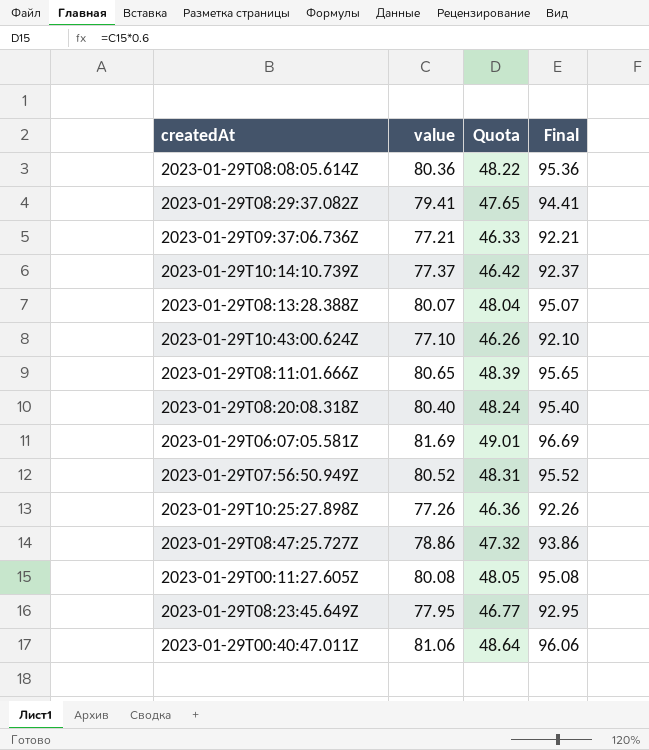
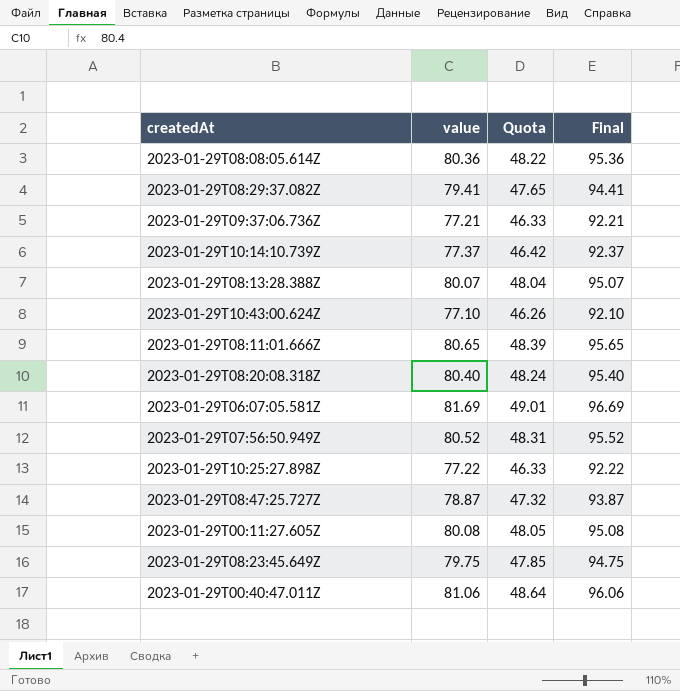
2023-01-29T10:25:27.898Z | value: 77.26 -> 77.22
2023-01-29T10:25:27.898Z | Quota: 46.36 -> 46.33
2023-01-29T10:25:27.898Z | Final: 92.26 -> 92.22
2023-01-29T08:47:25.727Z | value: 78.86 -> 78.87
2023-01-29T08:47:25.727Z | Final: 93.86 -> 93.87
2023-01-29T08:23:45.649Z | value: 77.95 -> 79.75
2023-01-29T08:23:45.649Z | Quota: 46.77 -> 47.85
2023-01-29T08:23:45.649Z | Final: 92.95 -> 94.75

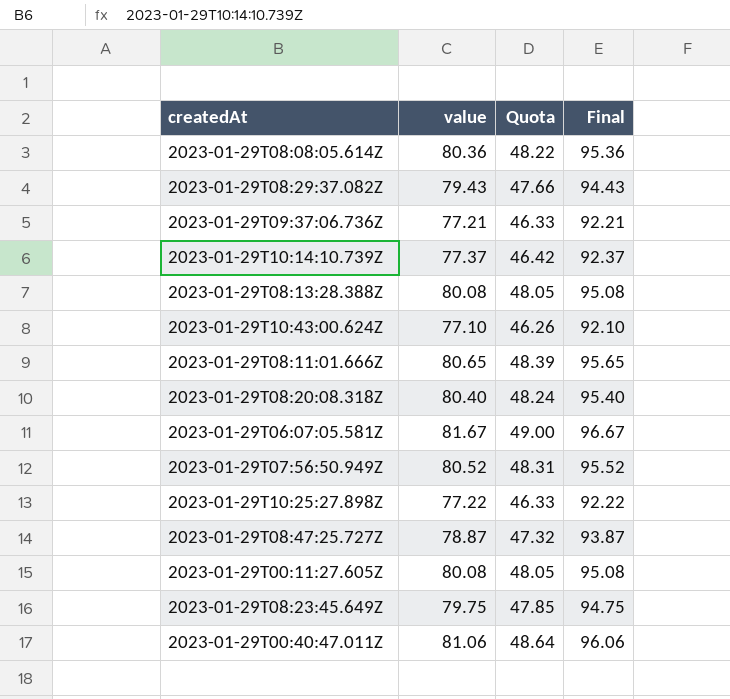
2023-01-29T08:29:37.082Z | value: 79.41 -> 79.43
2023-01-29T08:29:37.082Z | Quota: 47.65 -> 47.66
2023-01-29T08:29:37.082Z | Final: 94.41 -> 94.43
2023-01-29T08:13:28.388Z | value: 80.07 -> 80.08
2023-01-29T08:13:28.388Z | Quota: 48.04 -> 48.05
2023-01-29T08:13:28.388Z | Final: 95.07 -> 95.08
2023-01-29T06:07:05.581Z | value: 81.69 -> 81.67
2023-01-29T06:07:05.581Z | Quota: 49.01 -> 49.00
2023-01-29T06:07:05.581Z | Final: 96.69 -> 96.67

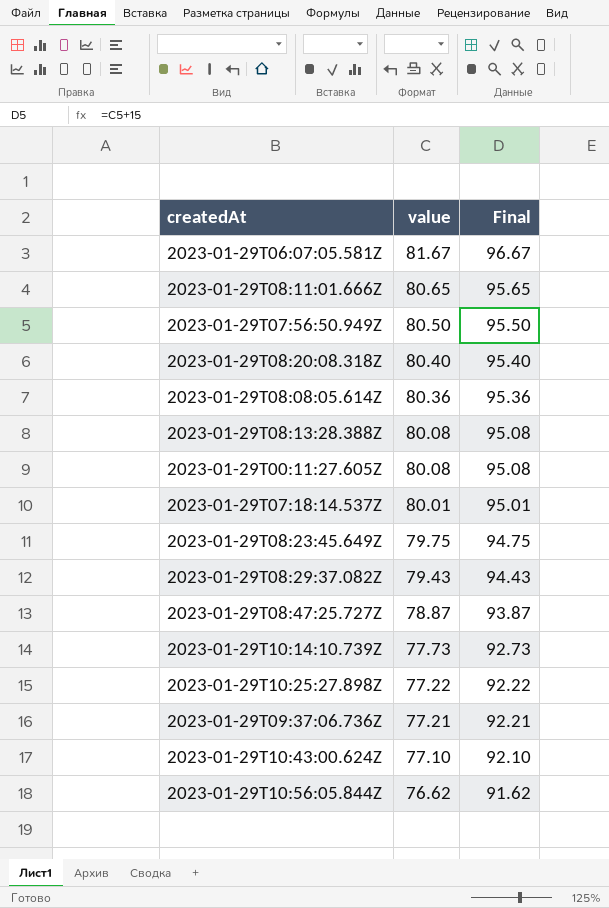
row order: none -> value descending
column Quota | formula: [value] * 0.6 -> none
row 2023-01-29T00:40:47.011Z: 81.06 | 48.64 | 96.06 -> none
2023-01-29T07:56:50.949Z | value: 80.52 -> 80.50
2023-01-29T07:56:50.949Z | Final: 95.52 -> 95.50
row 2023-01-29T07:18:14.537Z: none -> 80.01 | 95.01
2023-01-29T10:14:10.739Z | value: 77.37 -> 77.73
2023-01-29T10:14:10.739Z | Final: 92.37 -> 92.73
row 2023-01-29T10:56:05.844Z: none -> 76.62 | 91.62

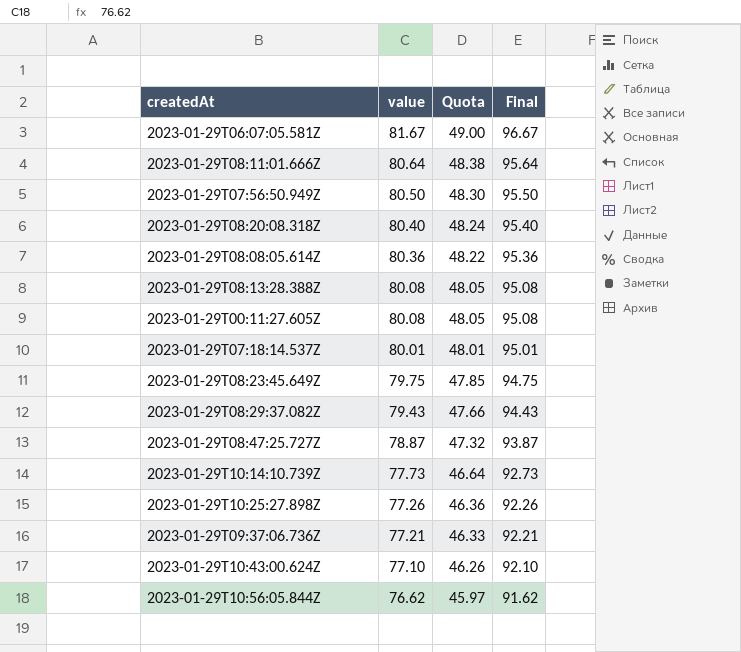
column Quota | formula: none -> [value] * 0.6
2023-01-29T08:11:01.666Z | value: 80.65 -> 80.64
2023-01-29T08:11:01.666Z | Final: 95.65 -> 95.64
2023-01-29T10:25:27.898Z | value: 77.22 -> 77.26
2023-01-29T10:25:27.898Z | Final: 92.22 -> 92.26

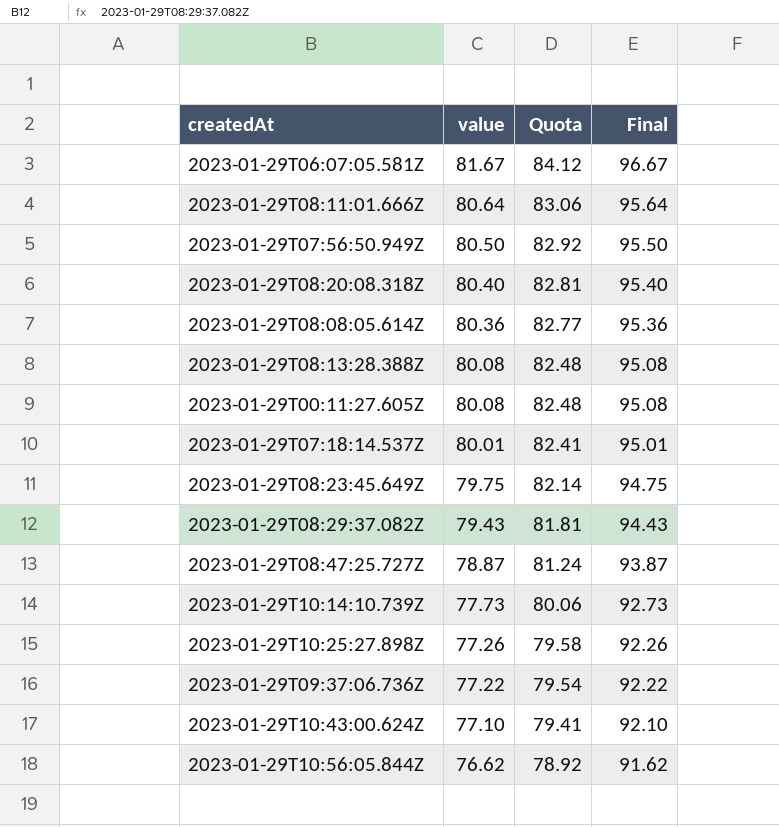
column Quota | formula: [value] * 0.6 -> [value] * 1.03
2023-01-29T09:37:06.736Z | value: 77.21 -> 77.22
2023-01-29T09:37:06.736Z | Final: 92.21 -> 92.22

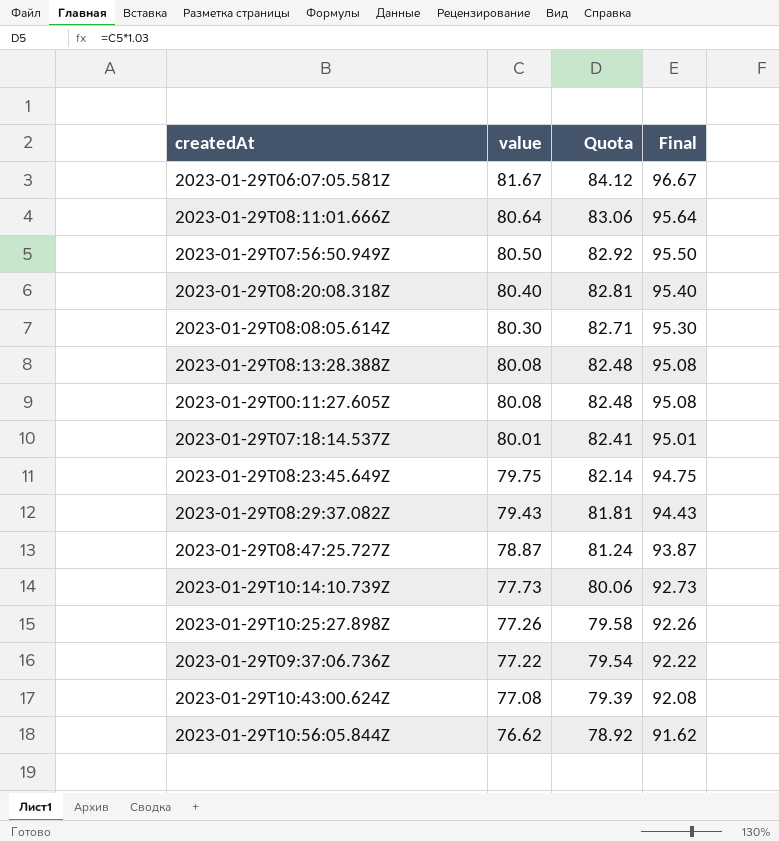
2023-01-29T08:08:05.614Z | value: 80.36 -> 80.30
2023-01-29T08:08:05.614Z | Quota: 82.77 -> 82.71
2023-01-29T08:08:05.614Z | Final: 95.36 -> 95.30
2023-01-29T10:43:00.624Z | value: 77.10 -> 77.08
2023-01-29T10:43:00.624Z | Quota: 79.41 -> 79.39
2023-01-29T10:43:00.624Z | Final: 92.10 -> 92.08

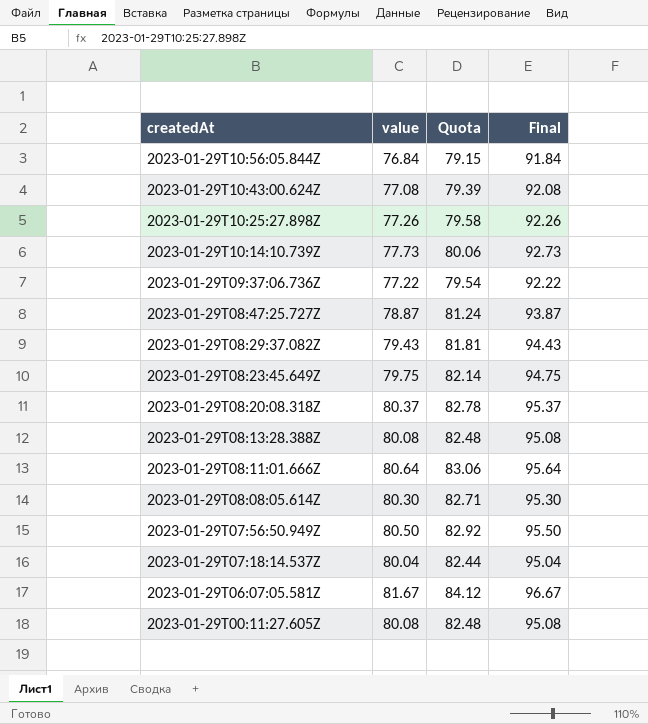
row order: value descending -> createdAt descending
2023-01-29T10:56:05.844Z | value: 76.62 -> 76.84
2023-01-29T10:56:05.844Z | Quota: 78.92 -> 79.15
2023-01-29T10:56:05.844Z | Final: 91.62 -> 91.84
2023-01-29T08:20:08.318Z | value: 80.40 -> 80.37
2023-01-29T08:20:08.318Z | Quota: 82.81 -> 82.78
2023-01-29T08:20:08.318Z | Final: 95.40 -> 95.37
2023-01-29T07:18:14.537Z | value: 80.01 -> 80.04
2023-01-29T07:18:14.537Z | Quota: 82.41 -> 82.44
2023-01-29T07:18:14.537Z | Final: 95.01 -> 95.04

